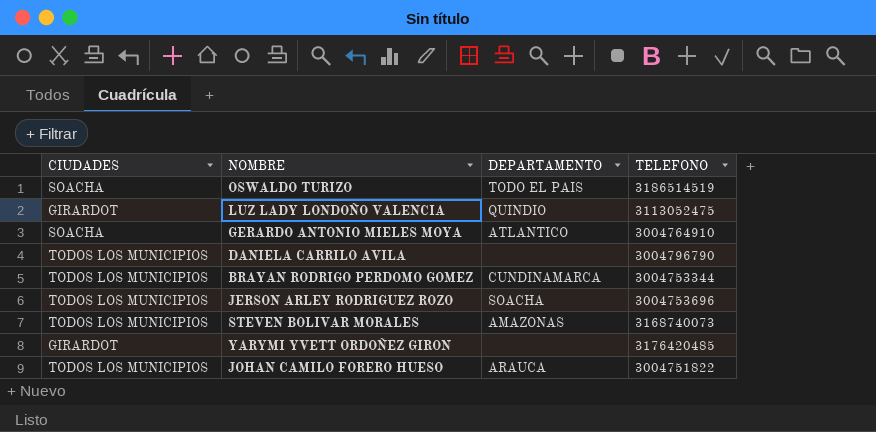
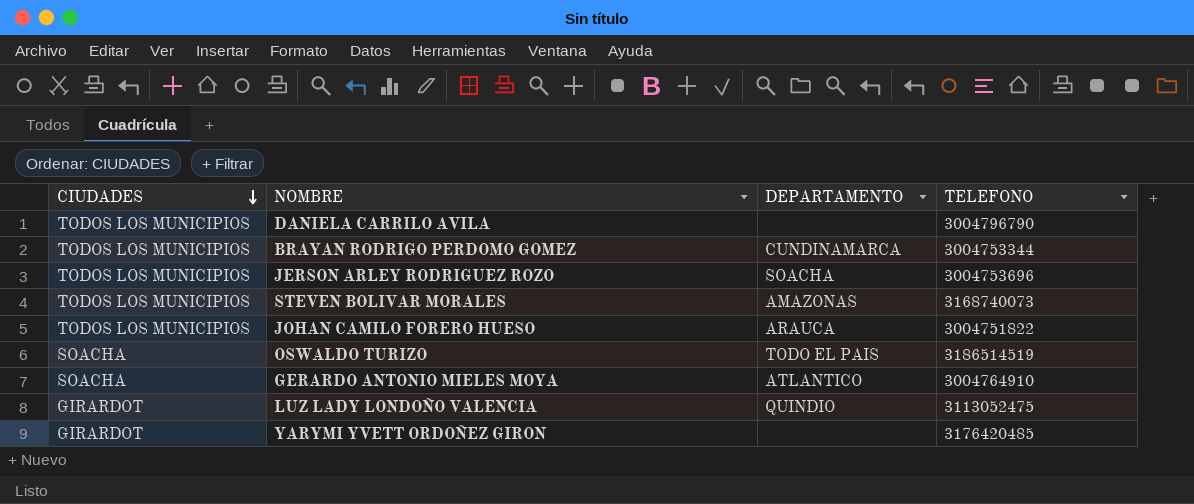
row order: none -> CIUDADES descending

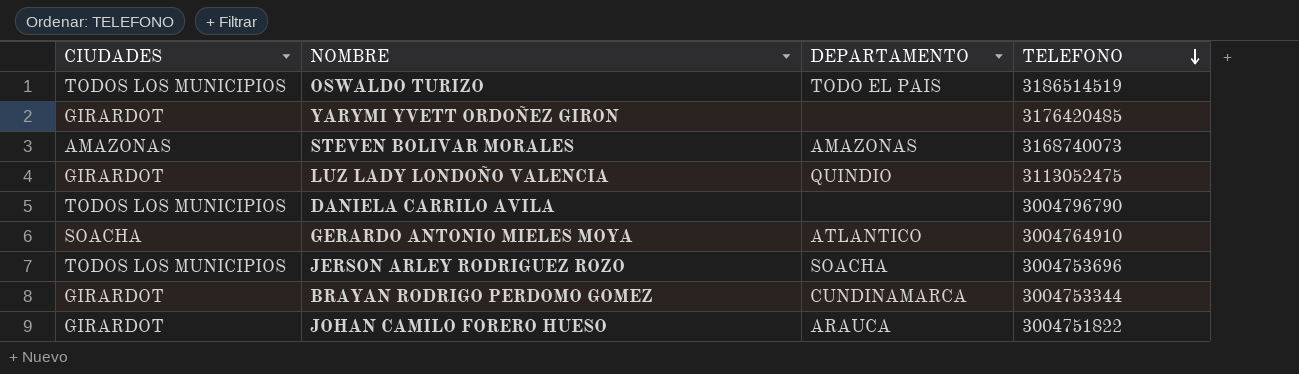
row order: CIUDADES descending -> TELEFONO descending
OSWALDO TURIZO | CIUDADES: SOACHA -> TODOS LOS MUNICIPIOS
STEVEN BOLIVAR MORALES | CIUDADES: TODOS LOS MUNICIPIOS -> AMAZONAS
BRAYAN RODRIGO PERDOMO GOMEZ | CIUDADES: TODOS LOS MUNICIPIOS -> GIRARDOT
JOHAN CAMILO FORERO HUESO | CIUDADES: TODOS LOS MUNICIPIOS -> GIRARDOT

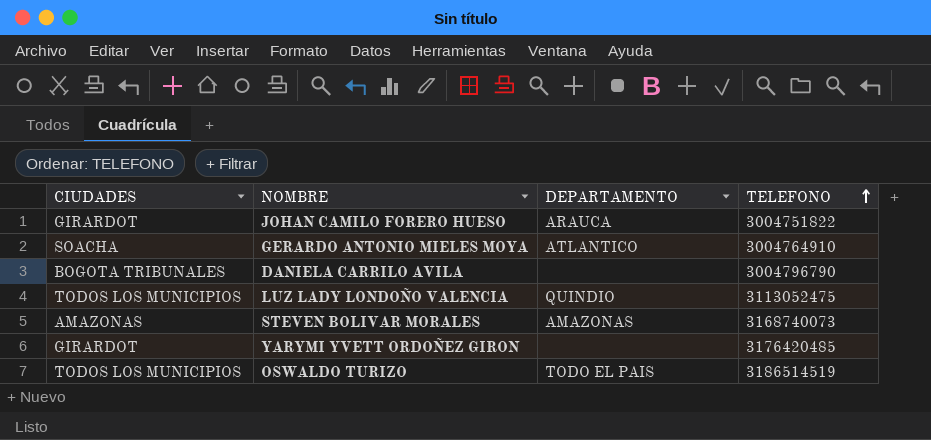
row order: TELEFONO descending -> TELEFONO ascending
row JERSON ARLEY RODRIGUEZ ROZO: TODOS LOS MUNICIPIOS | SOACHA | 3004753696 -> none
row BRAYAN RODRIGO PERDOMO GOMEZ: GIRARDOT | CUNDINAMARCA | 3004753344 -> none
DANIELA CARRILO AVILA | CIUDADES: TODOS LOS MUNICIPIOS -> BOGOTA TRIBUNALES
LUZ LADY LONDOÑO VALENCIA | CIUDADES: GIRARDOT -> TODOS LOS MUNICIPIOS

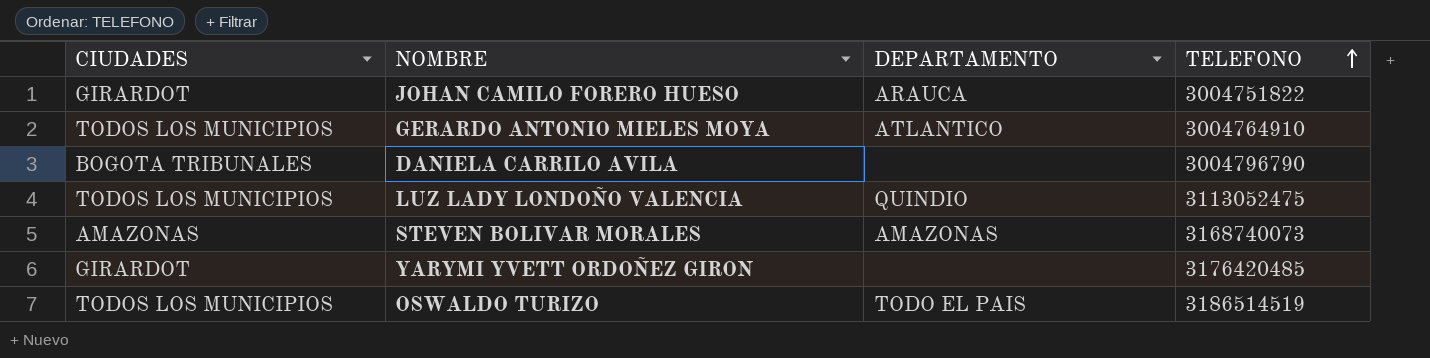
GERARDO ANTONIO MIELES MOYA | CIUDADES: SOACHA -> TODOS LOS MUNICIPIOS

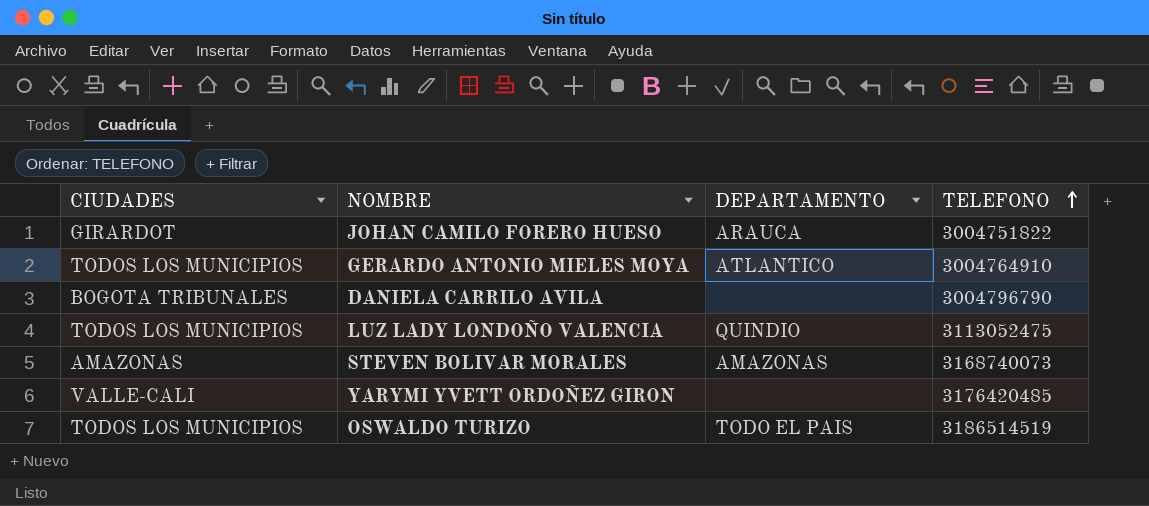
YARYMI YVETT ORDOÑEZ GIRON | CIUDADES: GIRARDOT -> VALLE-CALI

